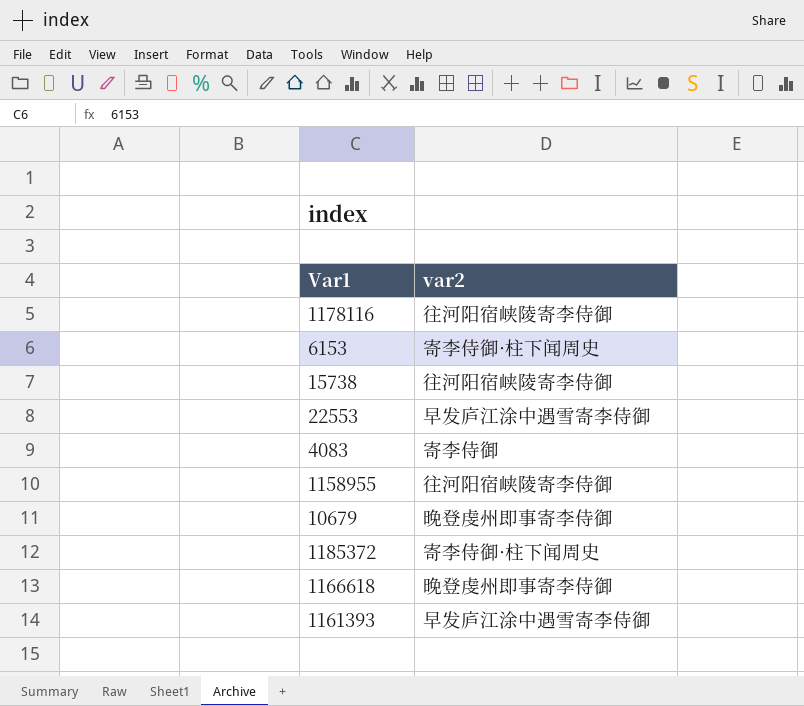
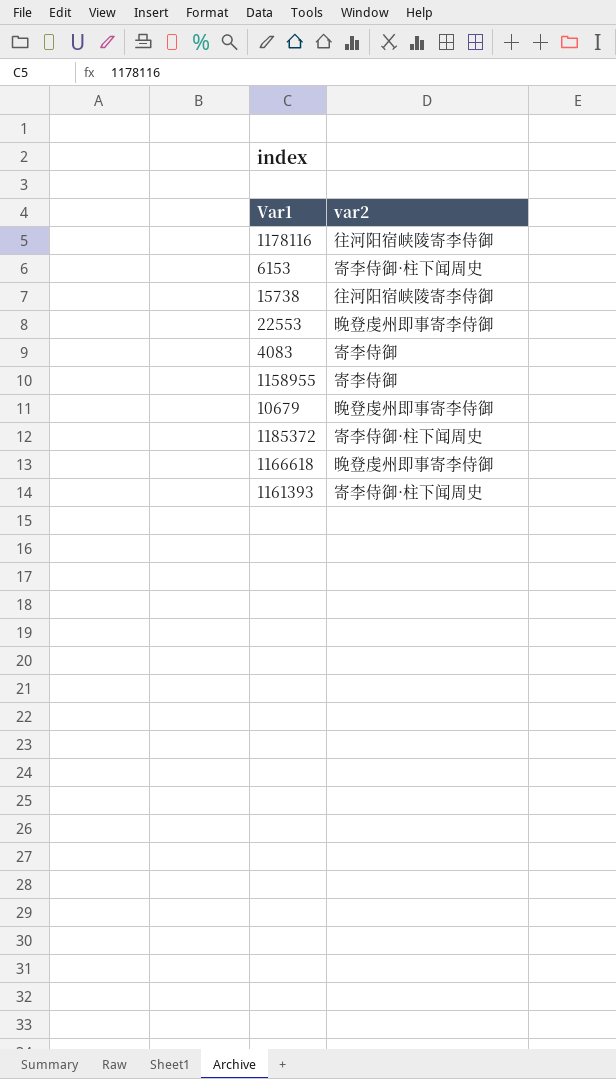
22553 | var2: 早发庐江涂中遇雪寄李侍御 -> 晚登虔州即事寄李侍御
1158955 | var2: 往河阳宿峡陵寄李侍御 -> 寄李侍御
1161393 | var2: 早发庐江涂中遇雪寄李侍御 -> 寄李侍御·柱下闻周史

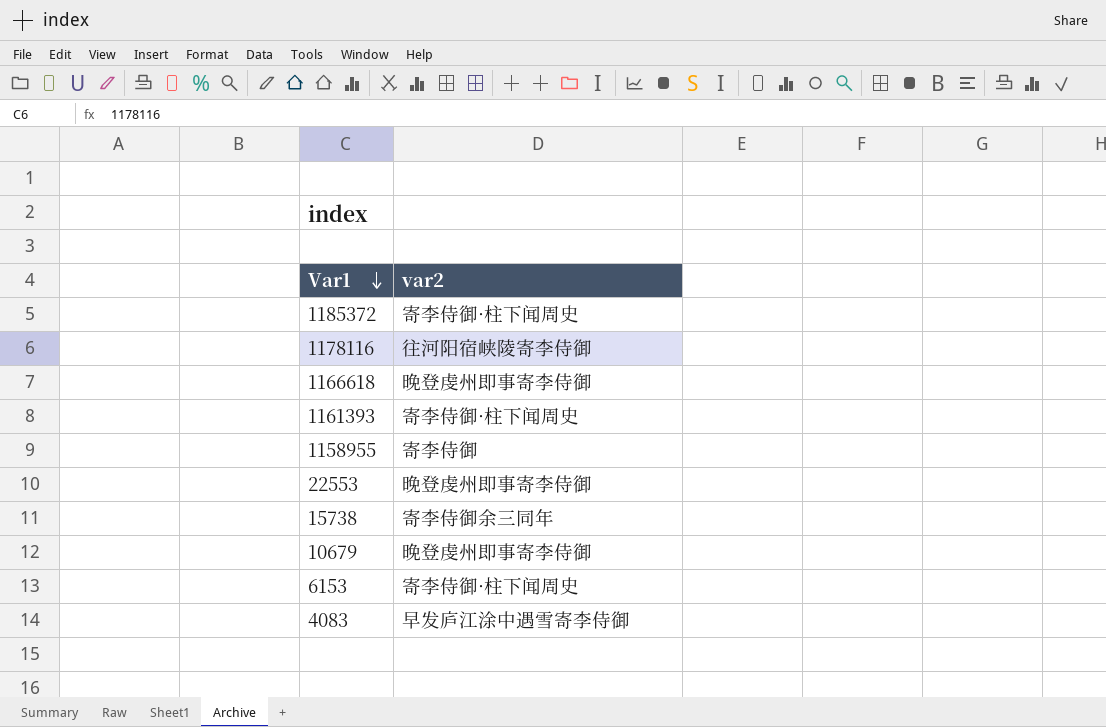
row order: none -> Var1 descending
15738 | var2: 往河阳宿峡陵寄李侍御 -> 寄李侍御余三同年
4083 | var2: 寄李侍御 -> 早发庐江涂中遇雪寄李侍御

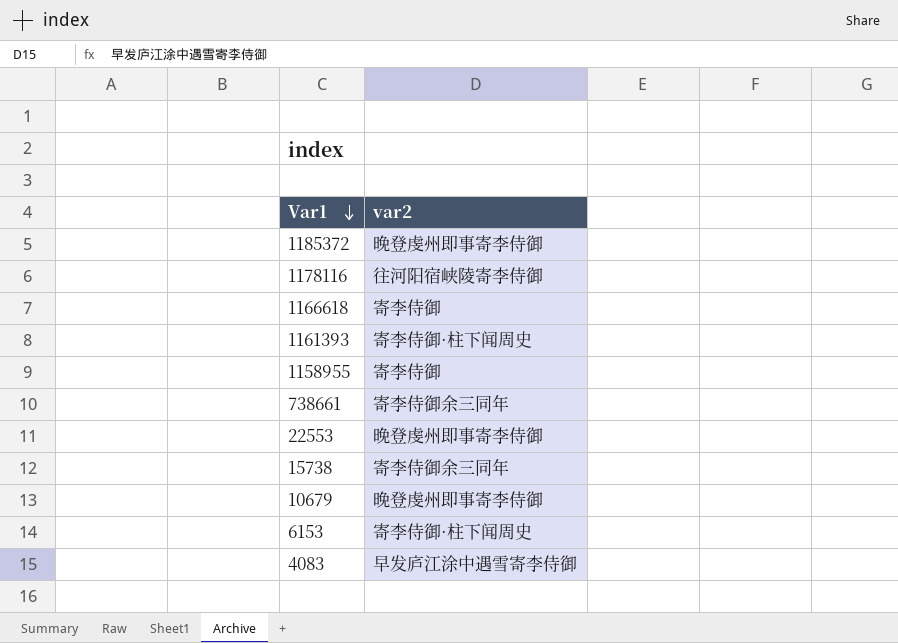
1185372 | var2: 寄李侍御·柱下闻周史 -> 晚登虔州即事寄李侍御
1166618 | var2: 晚登虔州即事寄李侍御 -> 寄李侍御
row 738661: none -> 寄李侍御余三同年

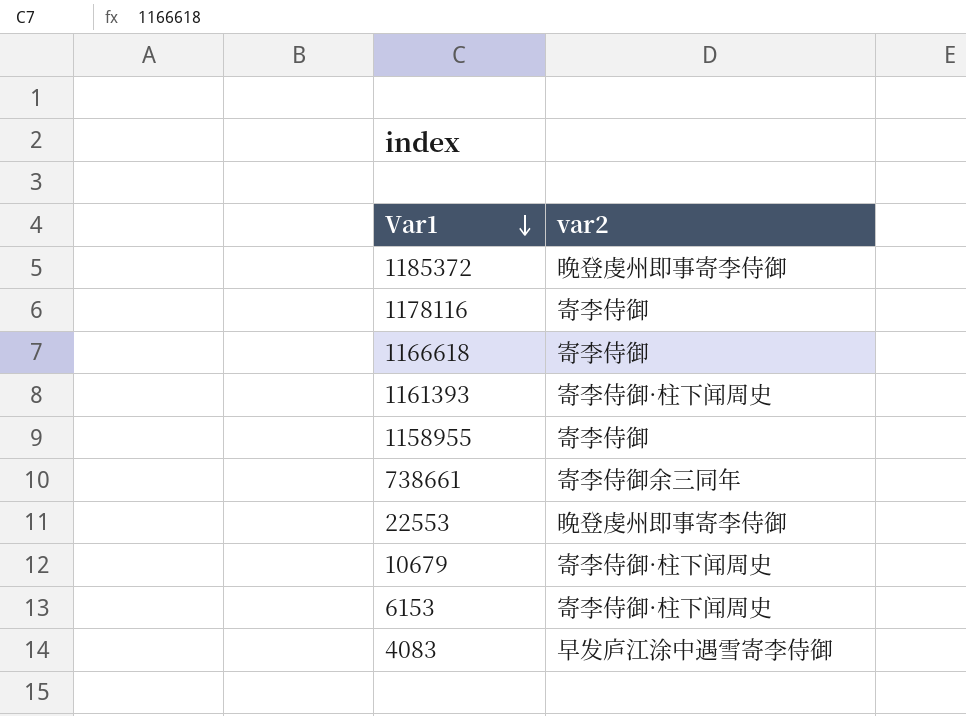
row 15738: 寄李侍御余三同年 -> none
1178116 | var2: 往河阳宿峡陵寄李侍御 -> 寄李侍御
10679 | var2: 晚登虔州即事寄李侍御 -> 寄李侍御·柱下闻周史

